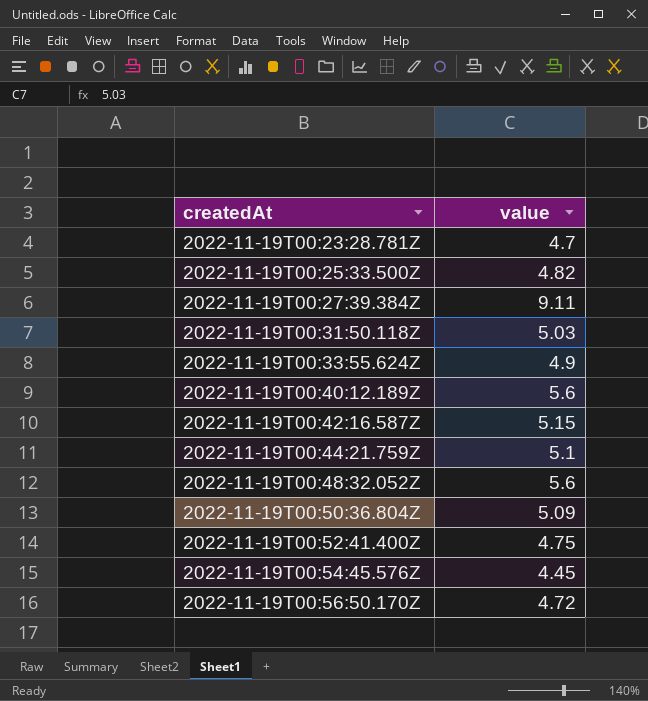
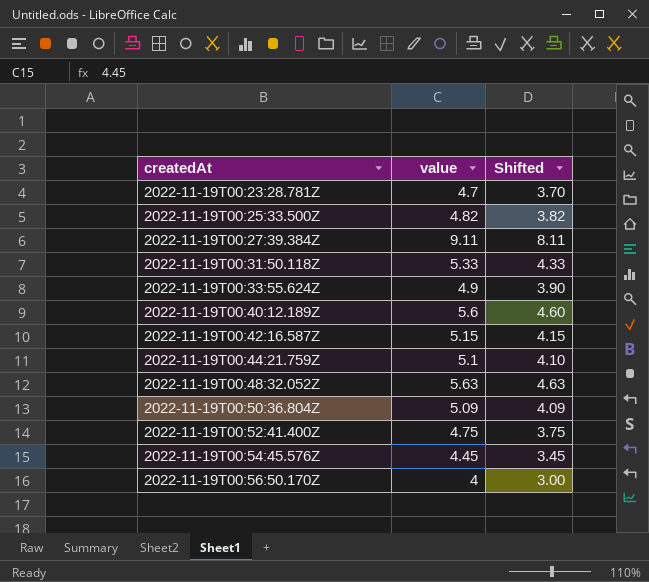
column Shifted | formula: none -> [value] - 1
2022-11-19T00:31:50.118Z | value: 5.03 -> 5.33
2022-11-19T00:48:32.052Z | value: 5.6 -> 5.63
2022-11-19T00:56:50.170Z | value: 4.72 -> 4

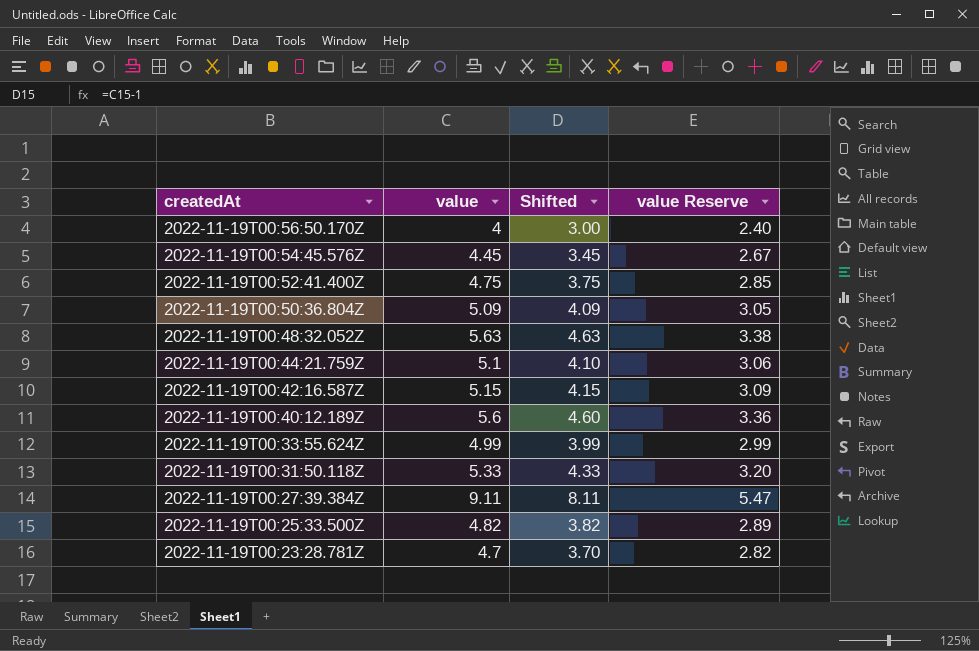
row order: createdAt ascending -> createdAt descending
column value Reserve | formula: none -> [value] * 0.6
2022-11-19T00:33:55.624Z | value: 4.9 -> 4.99
2022-11-19T00:33:55.624Z | Shifted: 3.90 -> 3.99

